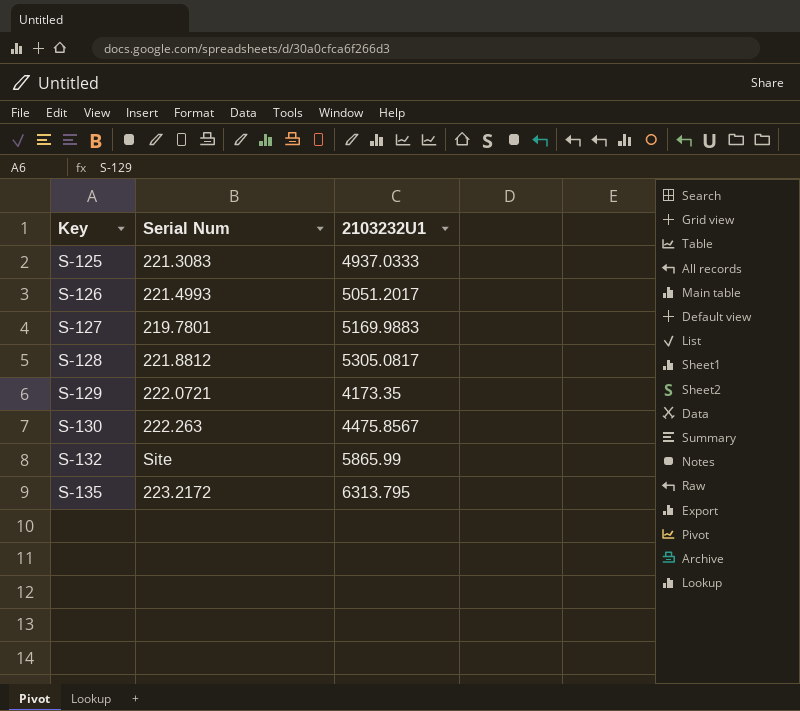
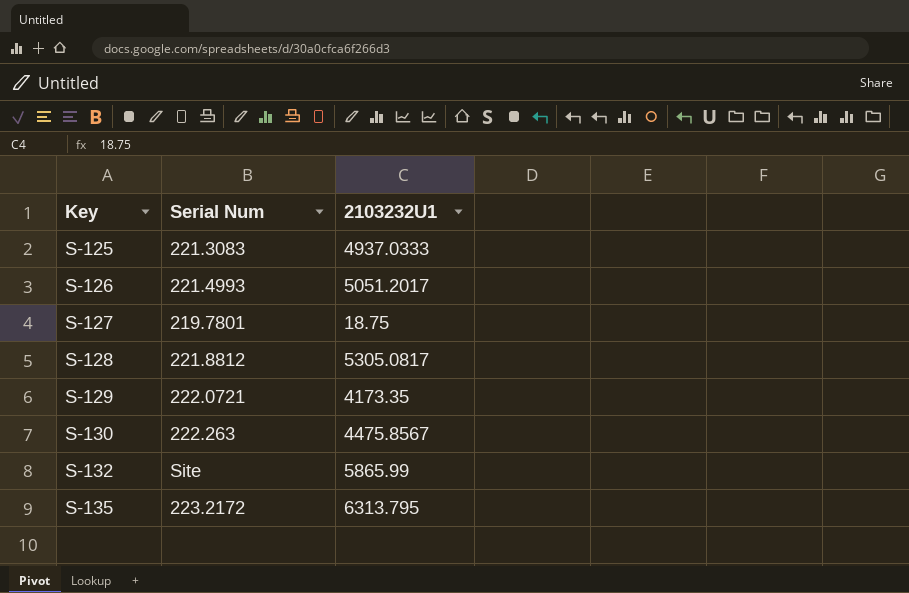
S-127 | 2103232U1: 5169.9883 -> 18.75

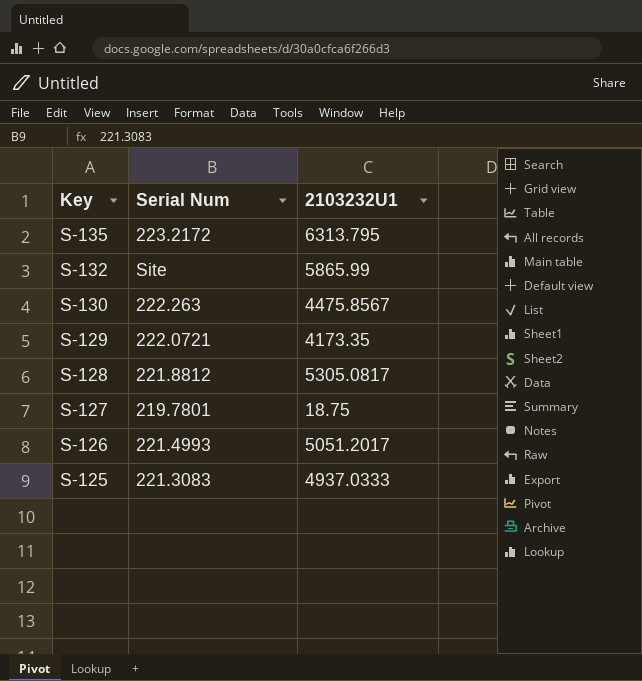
row order: Key ascending -> Key descending

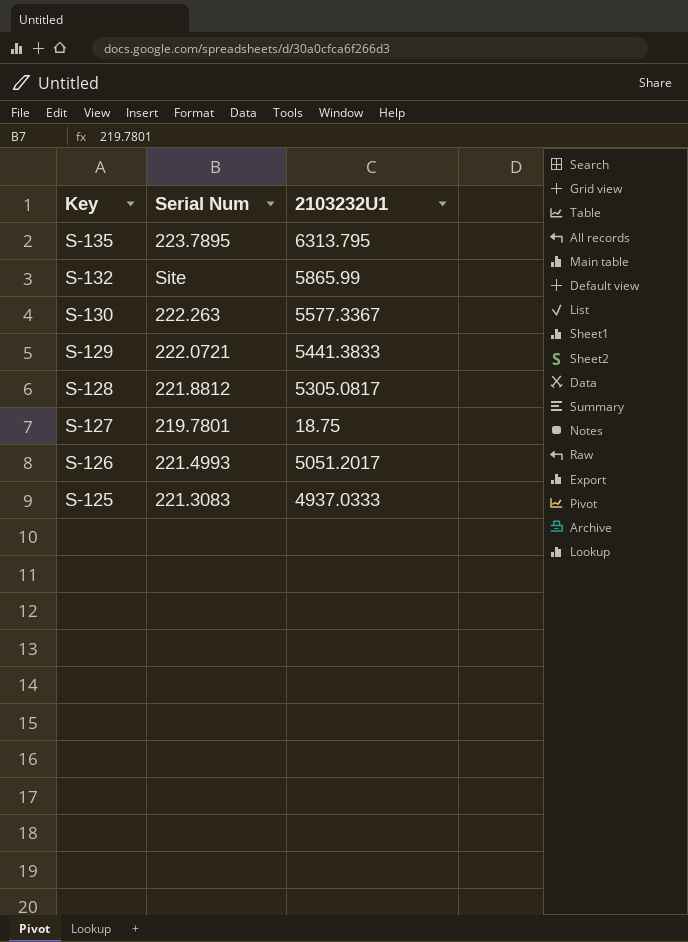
S-135 | Serial Num: 223.2172 -> 223.7895
S-130 | 2103232U1: 4475.8567 -> 5577.3367
S-129 | 2103232U1: 4173.35 -> 5441.3833

